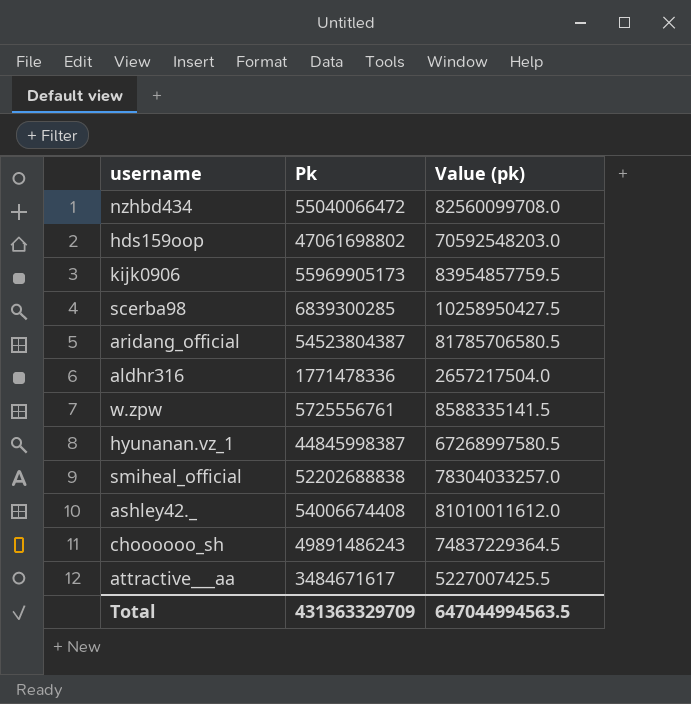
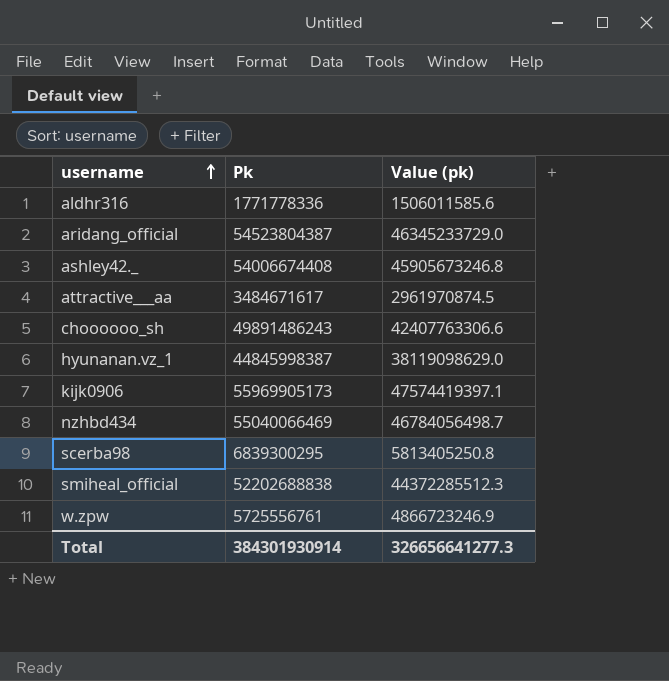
row order: none -> username ascending
column Value (pk) | formula: [Pk] * 1.5 -> [Pk] * 0.85
row hds159oop: 47061698802 | 70592548203.0 -> none
aldhr316 | Pk: 1771478336 -> 1771778336
nzhbd434 | Pk: 55040066472 -> 55040066469
scerba98 | Pk: 6839300285 -> 6839300295
Total | Pk: 431363329709 -> 384301930914
Total | Value (pk): 647044994563.5 -> 326656641277.3

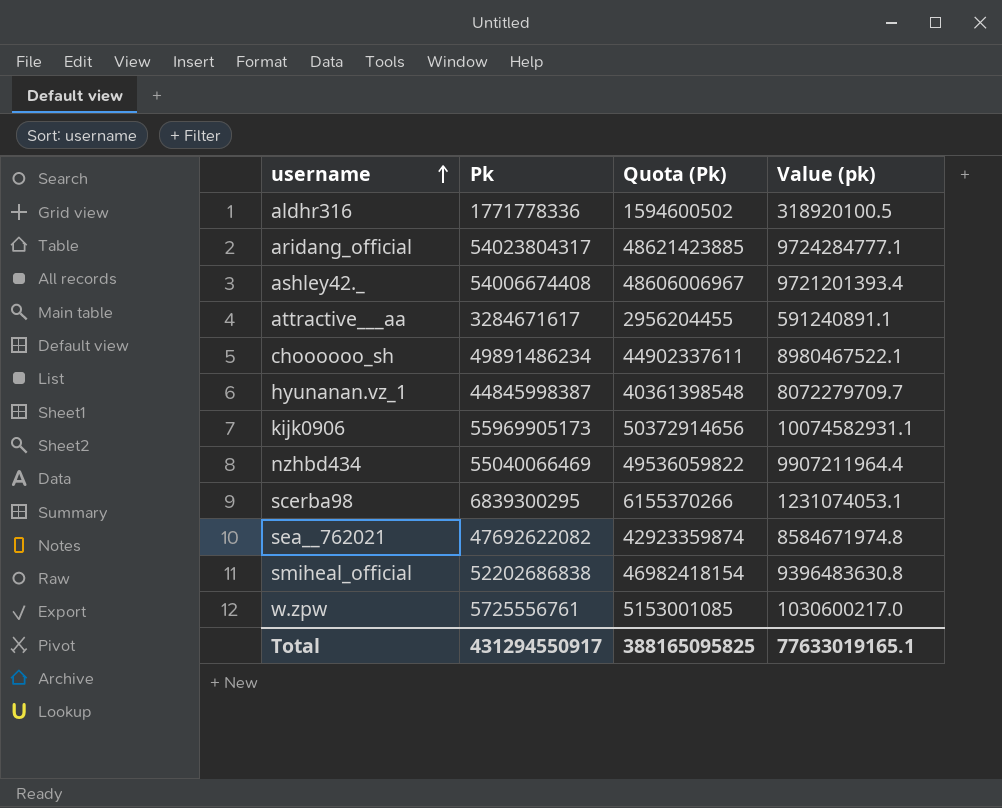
column Quota (Pk) | formula: none -> [Pk] * 0.9
column Value (pk) | formula: [Pk] * 0.85 -> [Pk] * 0.18
aridang_official | Pk: 54523804387 -> 54023804317
attractive___aa | Pk: 3484671617 -> 3284671617
choooooo_sh | Pk: 49891486243 -> 49891486234
row sea__762021: none -> 47692622082 | 42923359874 | 8584671974.8
smiheal_official | Pk: 52202688838 -> 52202686838
Total | Pk: 384301930914 -> 431294550917
Total | Value (pk): 326656641277.3 -> 77633019165.1

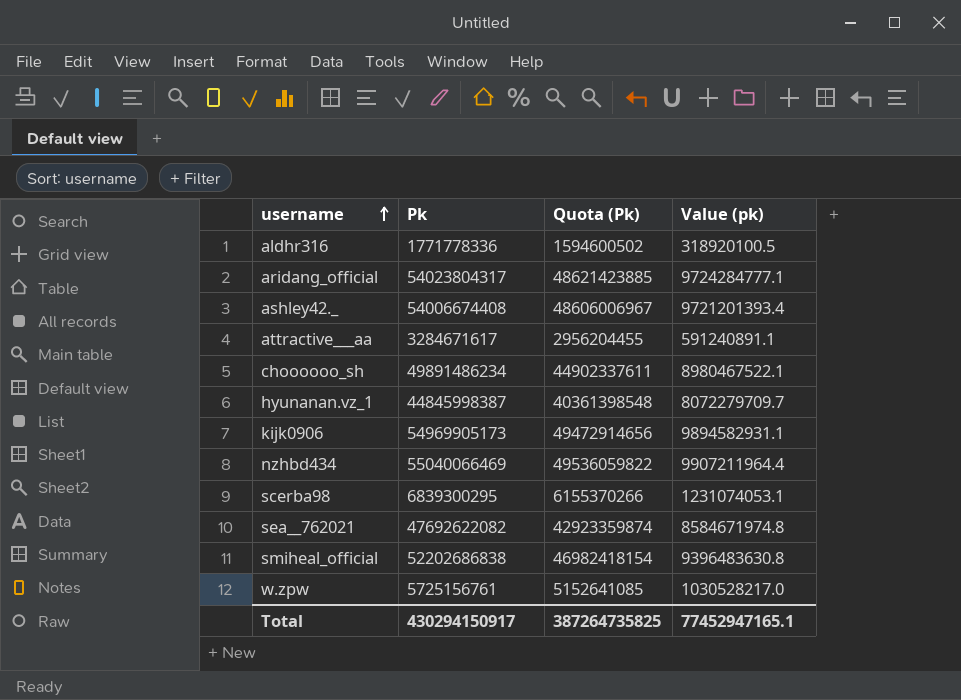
kijk0906 | Pk: 55969905173 -> 54969905173
kijk0906 | Quota (Pk): 50372914656 -> 49472914656
kijk0906 | Value (pk): 10074582931.1 -> 9894582931.1
w.zpw | Pk: 5725556761 -> 5725156761
w.zpw | Quota (Pk): 5153001085 -> 5152641085
w.zpw | Value (pk): 1030600217.0 -> 1030528217.0
Total | Pk: 431294550917 -> 430294150917
Total | Quota (Pk): 388165095825 -> 387264735825
Total | Value (pk): 77633019165.1 -> 77452947165.1

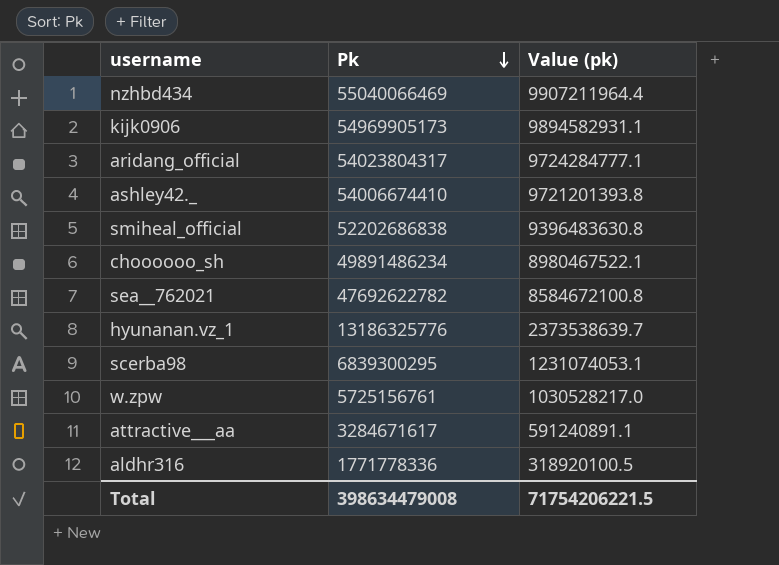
row order: username ascending -> Pk descending
column Quota (Pk) | formula: [Pk] * 0.9 -> none
ashley42._ | Pk: 54006674408 -> 54006674410
ashley42._ | Value (pk): 9721201393.4 -> 9721201393.8
sea__762021 | Pk: 47692622082 -> 47692622782
sea__762021 | Value (pk): 8584671974.8 -> 8584672100.8
hyunanan.vz_1 | Pk: 44845998387 -> 13186325776
hyunanan.vz_1 | Value (pk): 8072279709.7 -> 2373538639.7
Total | Pk: 430294150917 -> 398634479008
Total | Value (pk): 77452947165.1 -> 71754206221.5

